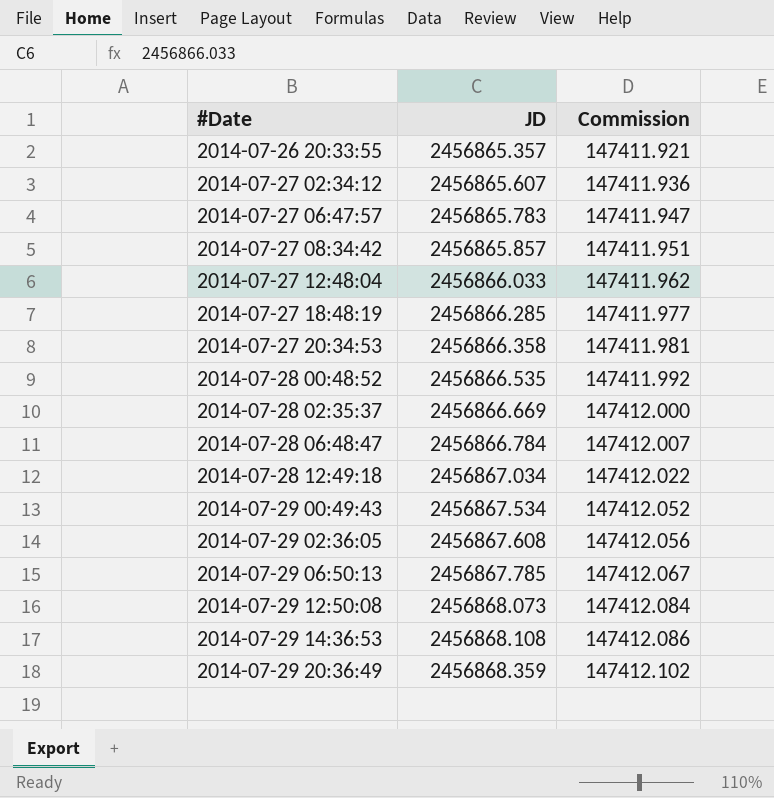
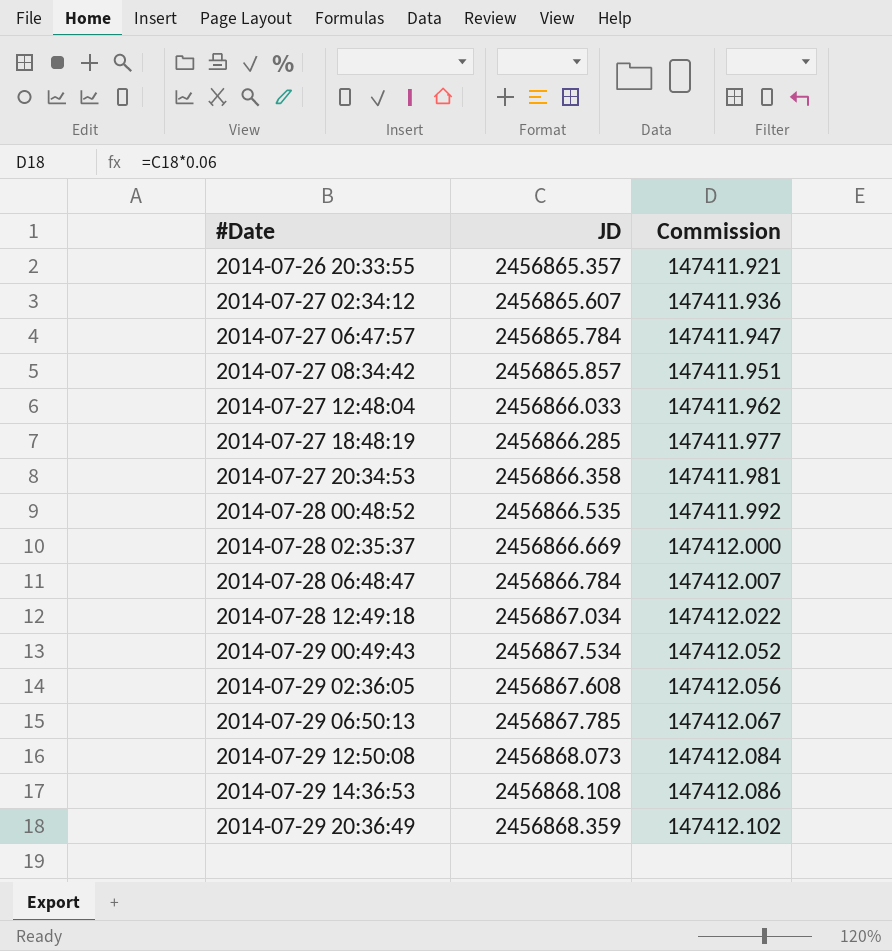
2014-07-27 06:47:57 | JD: 2456865.783 -> 2456865.784

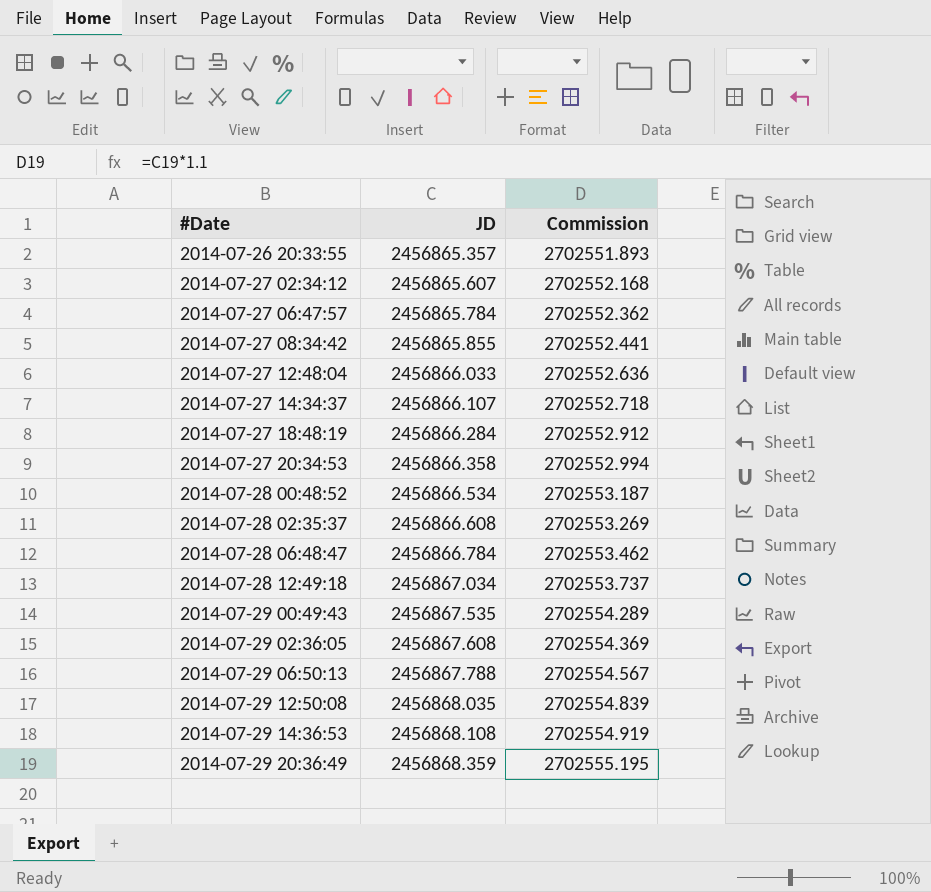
column Commission | formula: [JD] * 0.06 -> [JD] * 1.1
2014-07-27 08:34:42 | JD: 2456865.857 -> 2456865.855
row 2014-07-27 14:34:37: none -> 2456866.107 | 2702552.718
2014-07-27 18:48:19 | JD: 2456866.285 -> 2456866.284
2014-07-28 00:48:52 | JD: 2456866.535 -> 2456866.534
2014-07-28 02:35:37 | JD: 2456866.669 -> 2456866.608
2014-07-29 00:49:43 | JD: 2456867.534 -> 2456867.535
2014-07-29 06:50:13 | JD: 2456867.785 -> 2456867.788
2014-07-29 12:50:08 | JD: 2456868.073 -> 2456868.035

